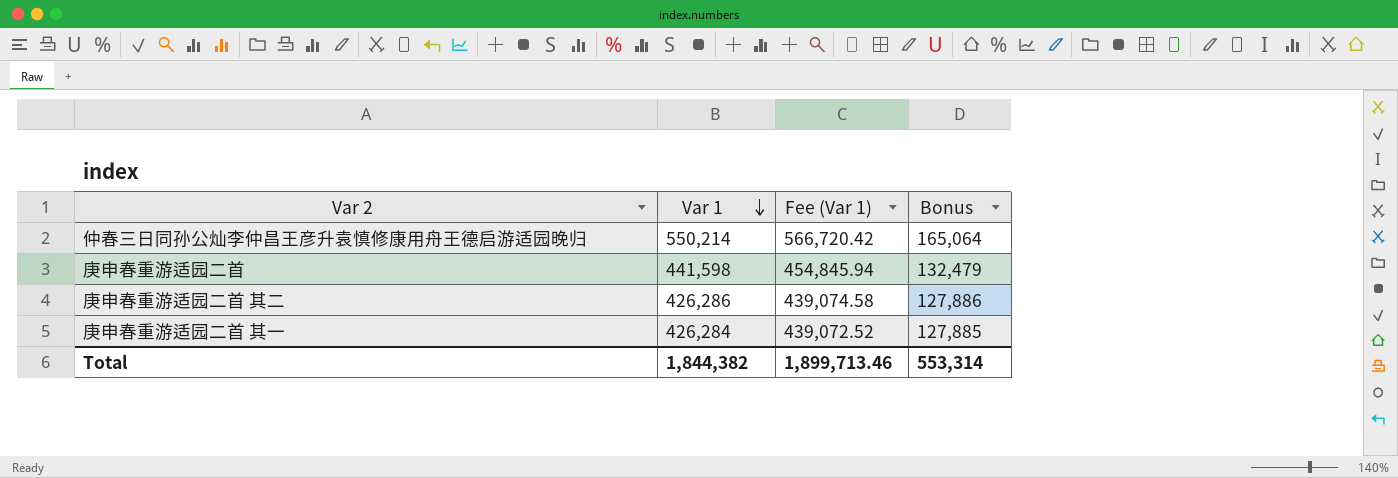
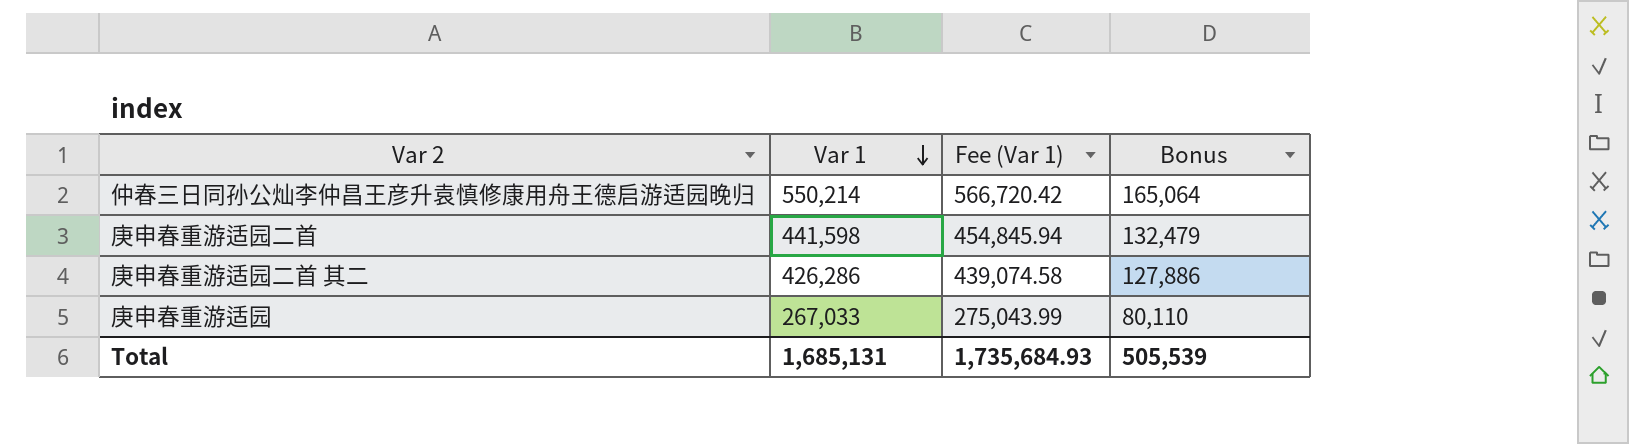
row 庚申春重游适园二首 其一: 426,284 | 439,072.52 | 127,885 -> none
row 庚申春重游适园: none -> 267,033 | 275,043.99 | 80,110
Total | Var 1: 1,844,382 -> 1,685,131
Total | Fee (Var 1): 1,899,713.46 -> 1,735,684.93
Total | Bonus: 553,314 -> 505,539

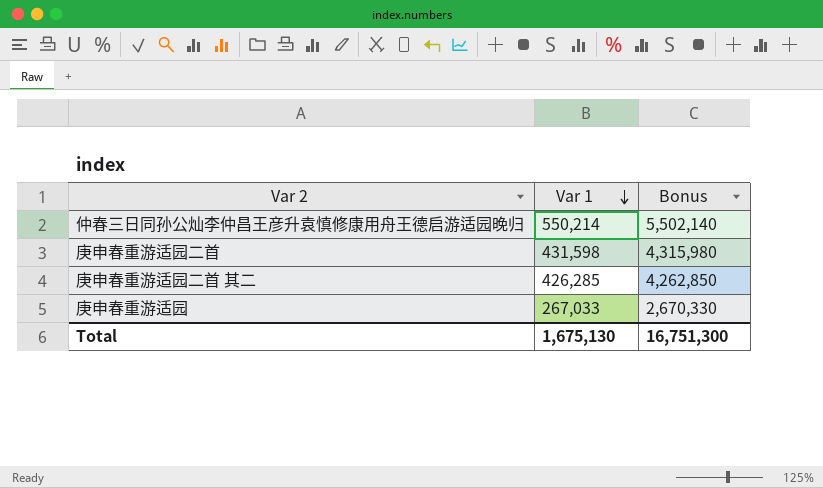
column Fee (Var 1) | formula: [Var 1] * 1.03 -> none
column Bonus | formula: [Var 1] * 0.3 -> [Var 1] * 10
庚申春重游适园二首 | Var 1: 441,598 -> 431,598
庚申春重游适园二首 其二 | Var 1: 426,286 -> 426,285
Total | Var 1: 1,685,131 -> 1,675,130
Total | Bonus: 505,539 -> 16,751,300

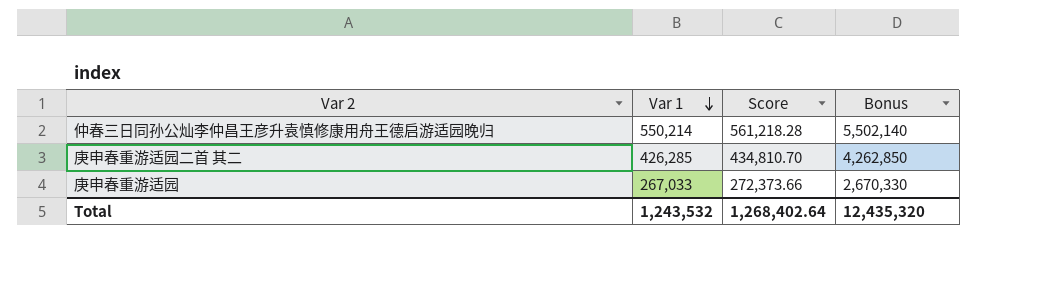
column Score | formula: none -> [Var 1] * 1.02
row 庚申春重游适园二首: 431,598 | 4,315,980 -> none
Total | Var 1: 1,675,130 -> 1,243,532
Total | Bonus: 16,751,300 -> 12,435,320

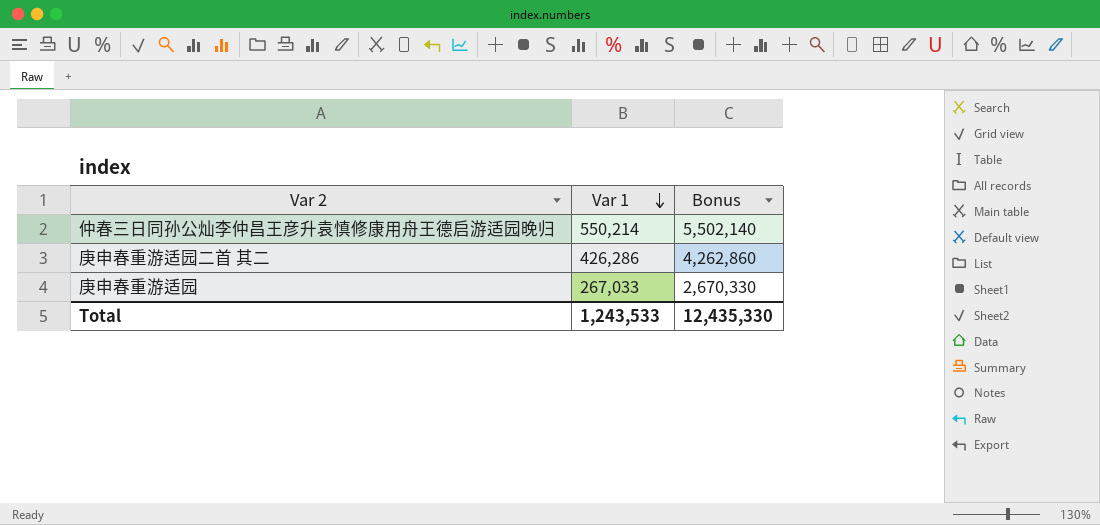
column Score | formula: [Var 1] * 1.02 -> none
庚申春重游适园二首 其二 | Var 1: 426,285 -> 426,286
庚申春重游适园二首 其二 | Bonus: 4,262,850 -> 4,262,860
Total | Var 1: 1,243,532 -> 1,243,533
Total | Bonus: 12,435,320 -> 12,435,330

